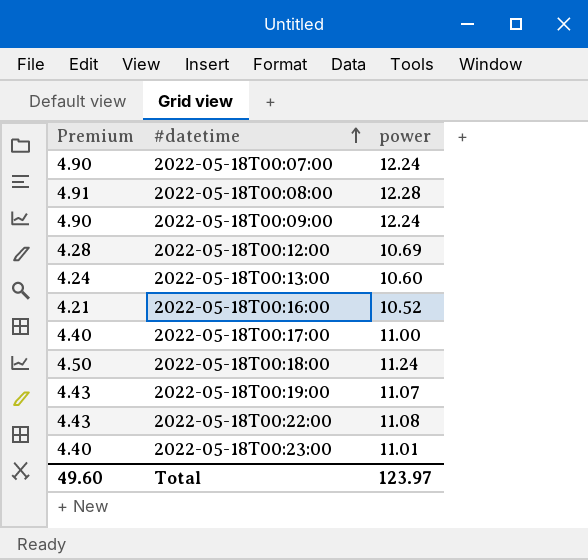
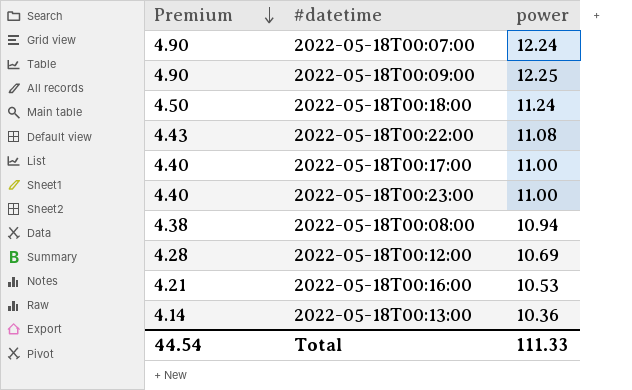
row order: #datetime ascending -> Premium descending
row 2022-05-18T00:19:00: 4.43 | 11.07 -> none
2022-05-18T00:09:00 | power: 12.24 -> 12.25
2022-05-18T00:23:00 | power: 11.01 -> 11.00
2022-05-18T00:08:00 | Premium: 4.91 -> 4.38
2022-05-18T00:08:00 | power: 12.28 -> 10.94
2022-05-18T00:16:00 | power: 10.52 -> 10.53
2022-05-18T00:13:00 | Premium: 4.24 -> 4.14
2022-05-18T00:13:00 | power: 10.60 -> 10.36
Total | Premium: 49.60 -> 44.54
Total | power: 123.97 -> 111.33

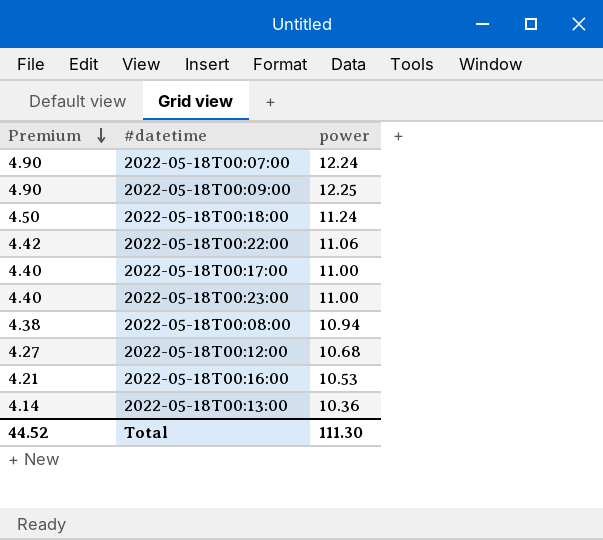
2022-05-18T00:22:00 | Premium: 4.43 -> 4.42
2022-05-18T00:22:00 | power: 11.08 -> 11.06
2022-05-18T00:12:00 | Premium: 4.28 -> 4.27
2022-05-18T00:12:00 | power: 10.69 -> 10.68
Total | Premium: 44.54 -> 44.52
Total | power: 111.33 -> 111.30

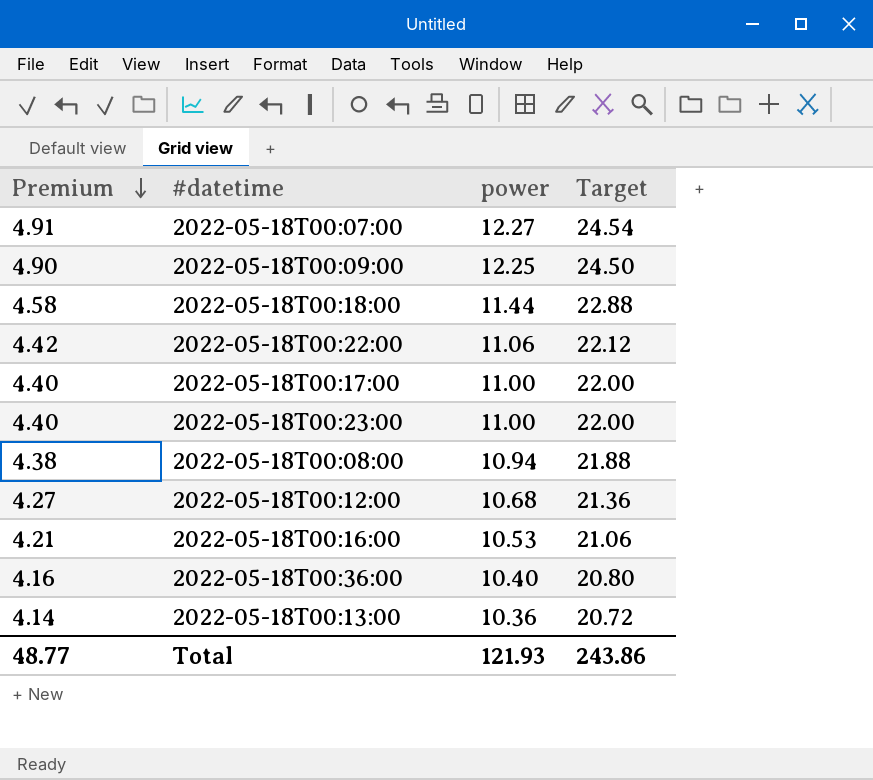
column Target | formula: none -> [power] * 2
2022-05-18T00:07:00 | Premium: 4.90 -> 4.91
2022-05-18T00:07:00 | power: 12.24 -> 12.27
2022-05-18T00:18:00 | Premium: 4.50 -> 4.58
2022-05-18T00:18:00 | power: 11.24 -> 11.44
row 2022-05-18T00:36:00: none -> 4.16 | 10.40 | 20.80
Total | Premium: 44.52 -> 48.77
Total | power: 111.30 -> 121.93

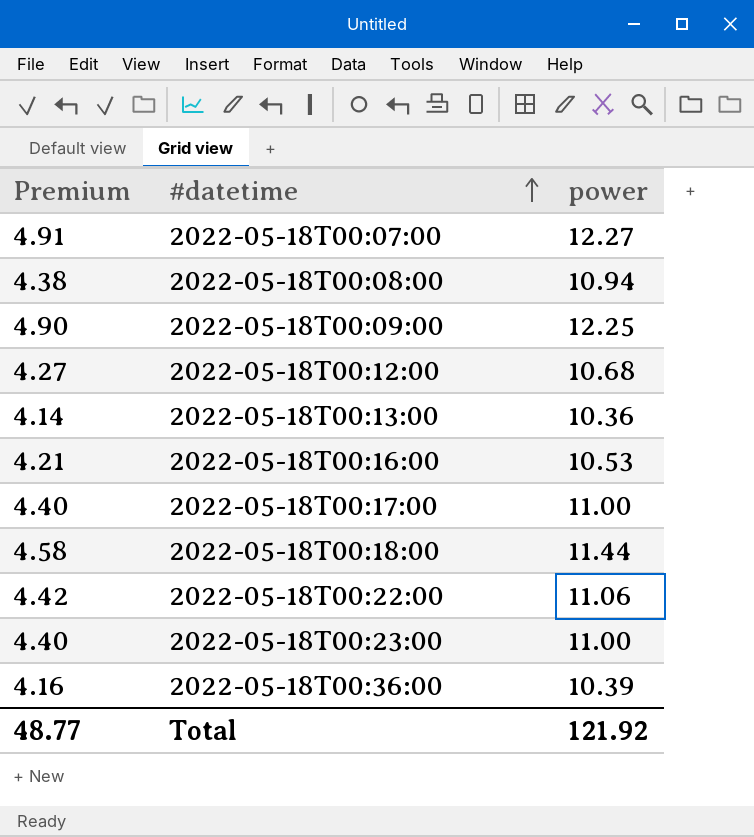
row order: Premium descending -> #datetime ascending
column Target | formula: [power] * 2 -> none
2022-05-18T00:36:00 | power: 10.40 -> 10.39
Total | power: 121.93 -> 121.92

